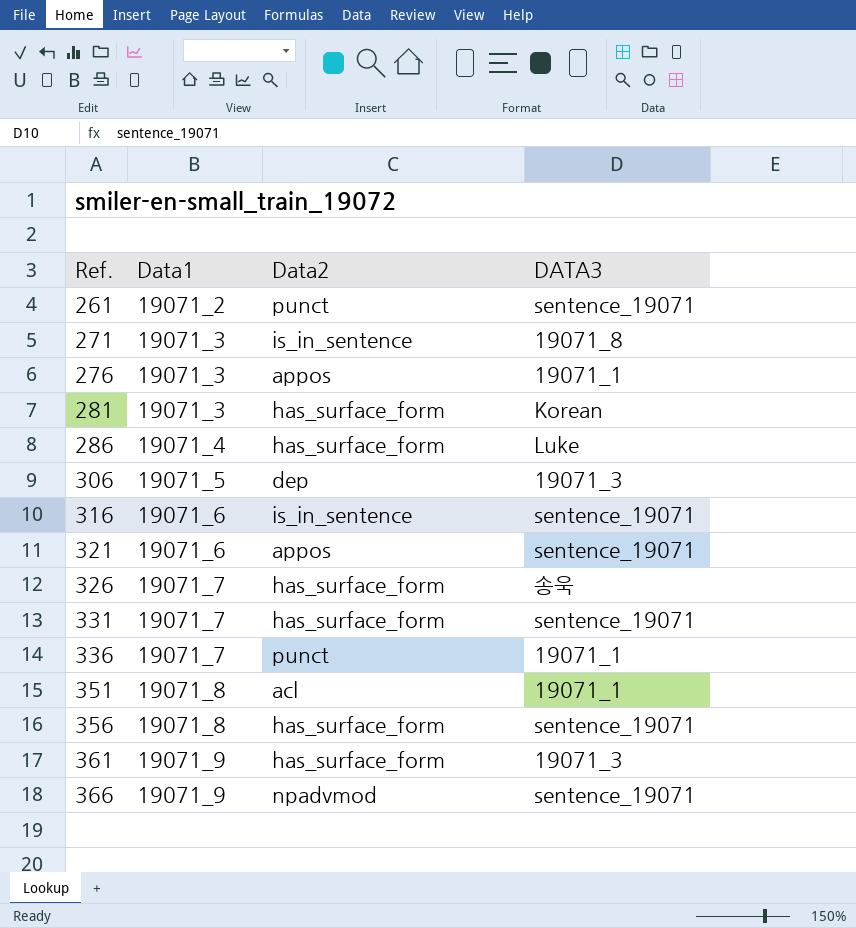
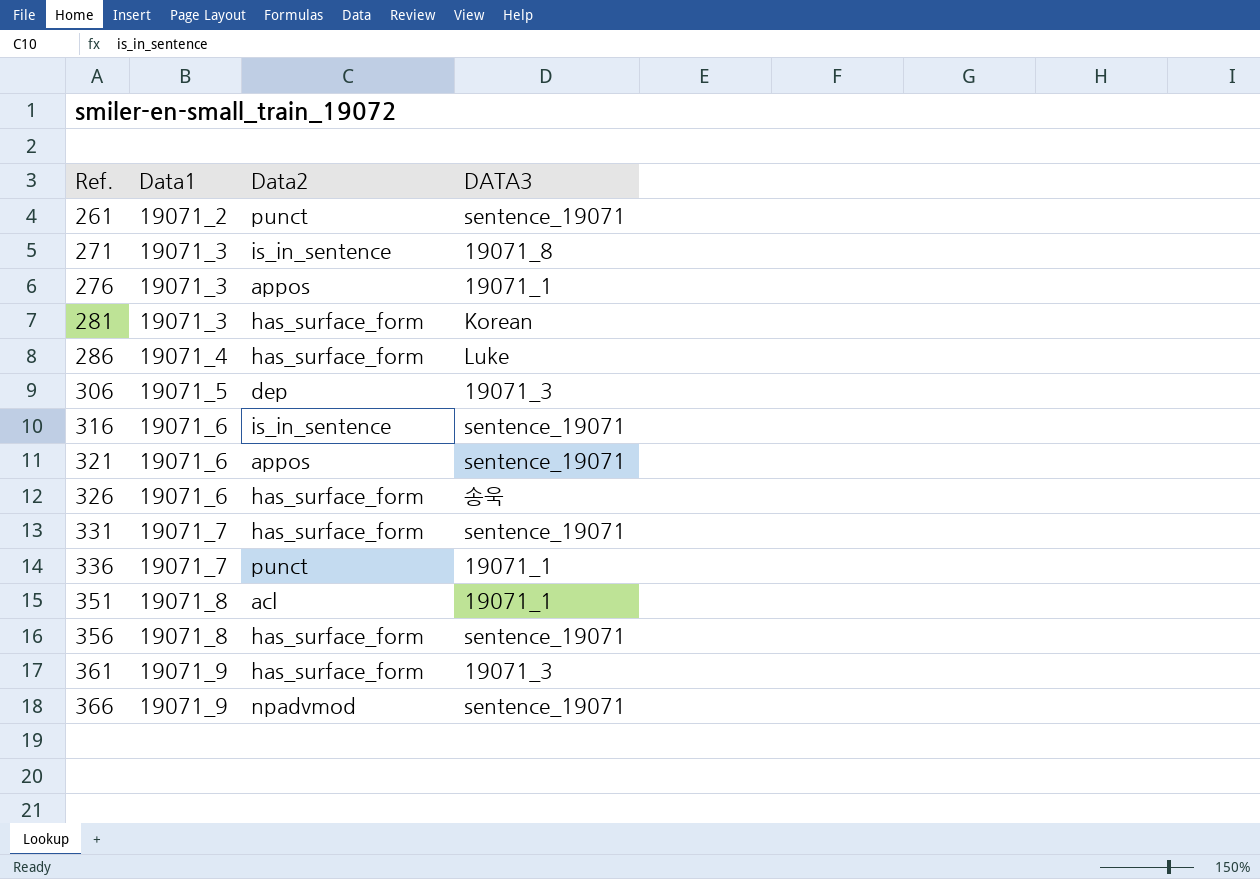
326 | Data1: 19071_7 -> 19071_6

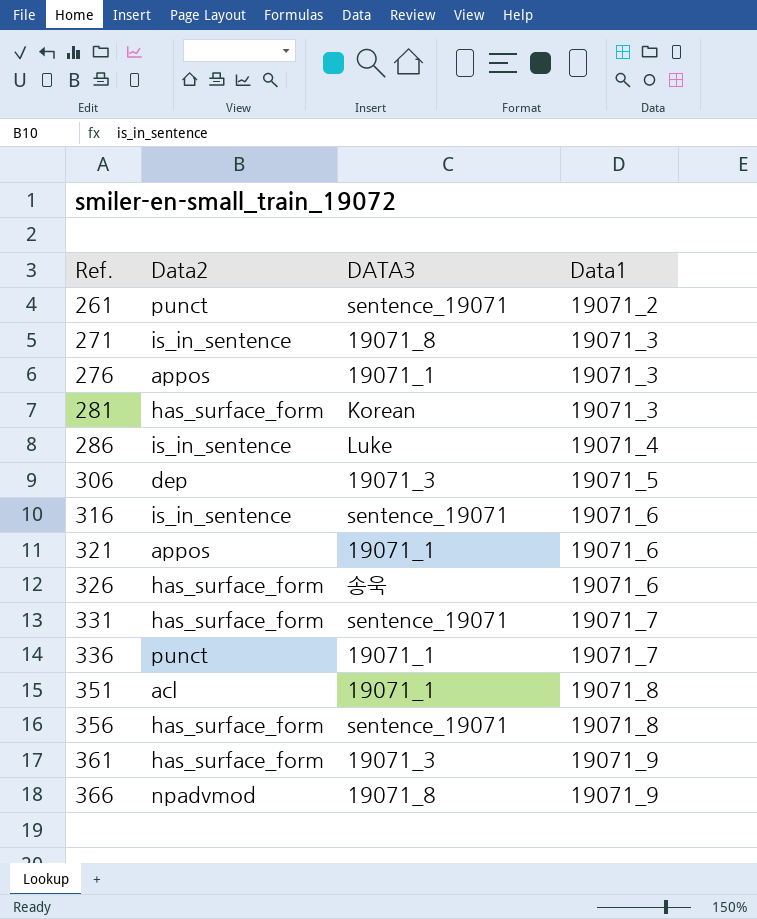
column Data1 | position: 2 -> 4
286 | Data2: has_surface_form -> is_in_sentence
321 | DATA3: sentence_19071 -> 19071_1
366 | DATA3: sentence_19071 -> 19071_8

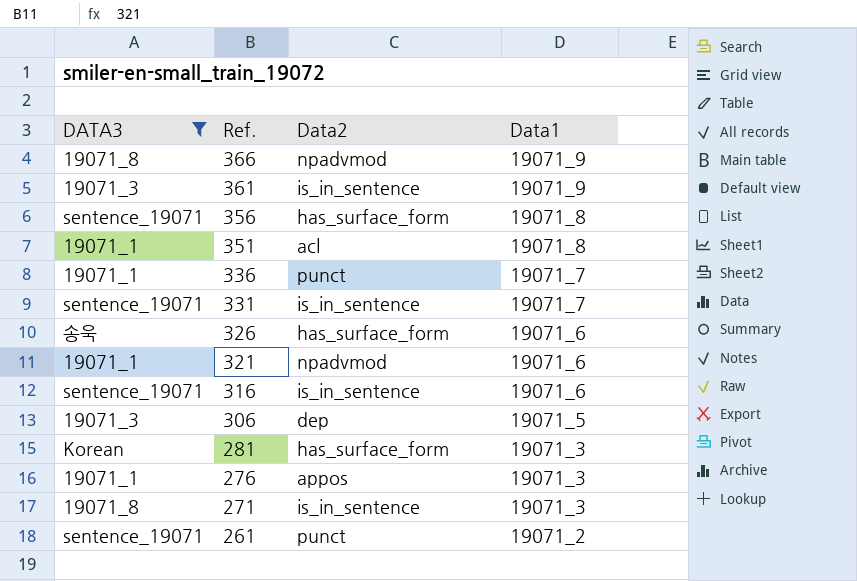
filter: none -> DATA3 != Luke
row order: Ref. ascending -> Ref. descending
column DATA3 | position: 3 -> 1
361 | Data2: has_surface_form -> is_in_sentence
331 | Data2: has_surface_form -> is_in_sentence
321 | Data2: appos -> npadvmod

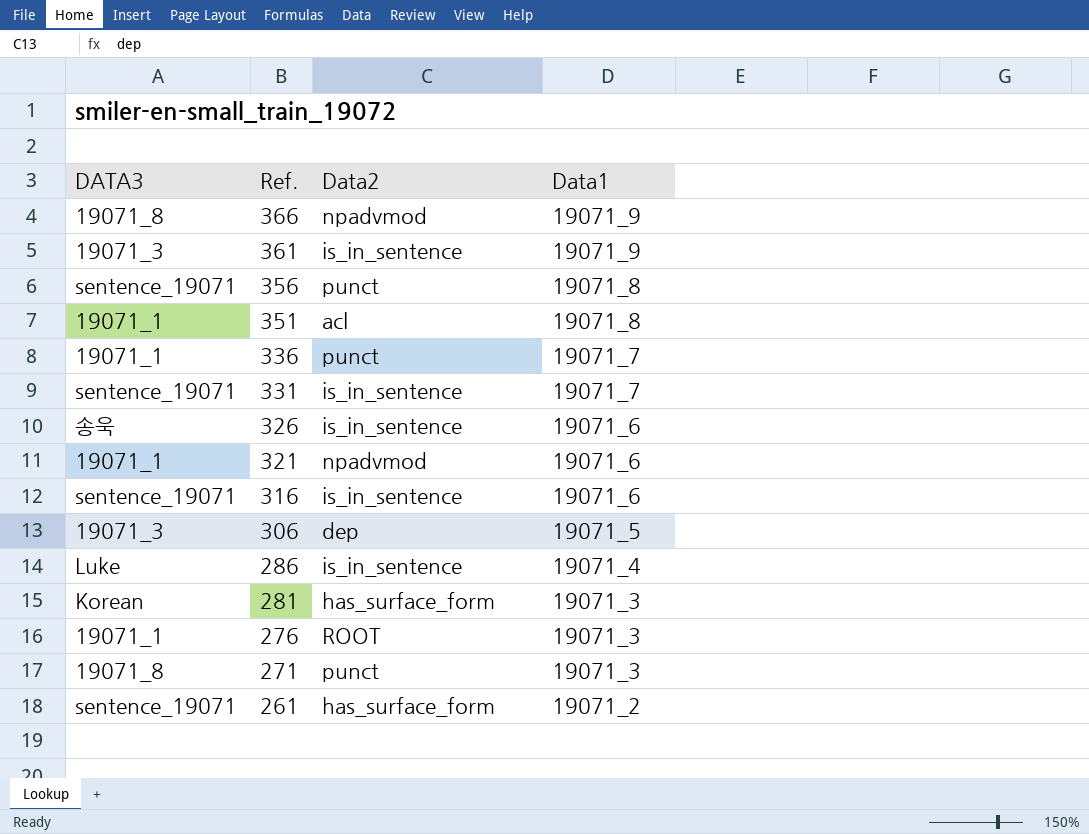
filter: DATA3 != Luke -> none
356 | Data2: has_surface_form -> punct
326 | Data2: has_surface_form -> is_in_sentence
276 | Data2: appos -> ROOT
271 | Data2: is_in_sentence -> punct
261 | Data2: punct -> has_surface_form

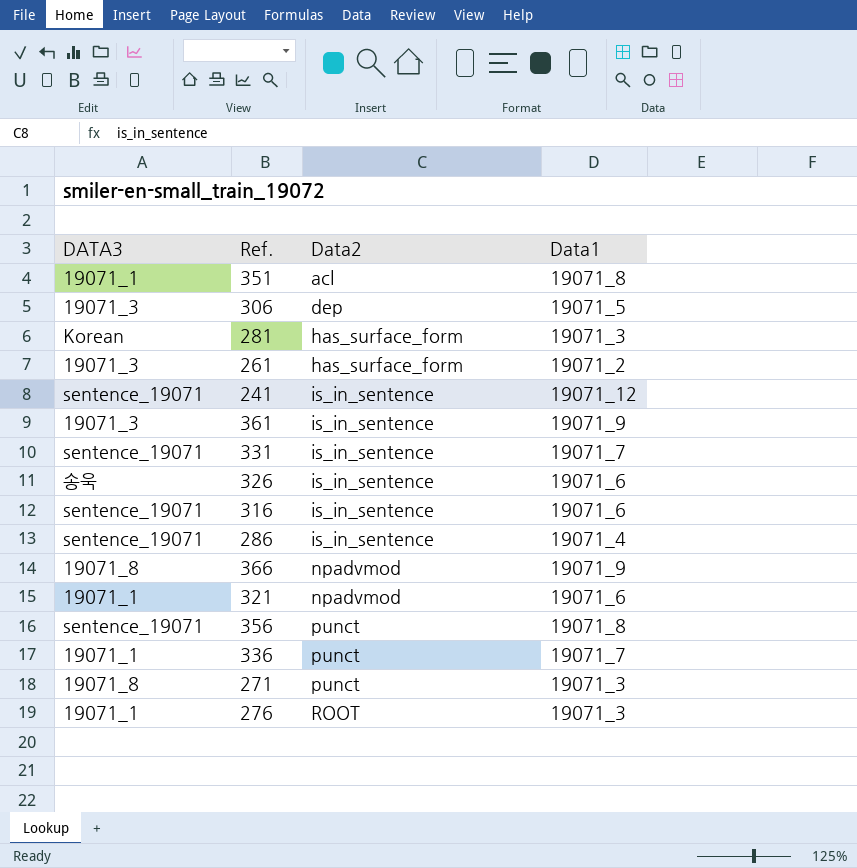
row order: Ref. descending -> Data2 ascending
261 | DATA3: sentence_19071 -> 19071_3
row 241: none -> sentence_19071 | is_in_sentence | 19071_12
286 | DATA3: Luke -> sentence_19071

